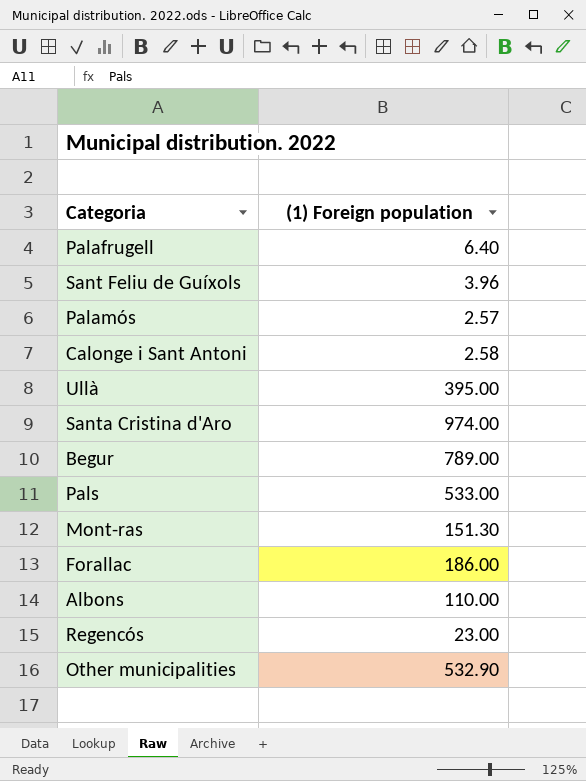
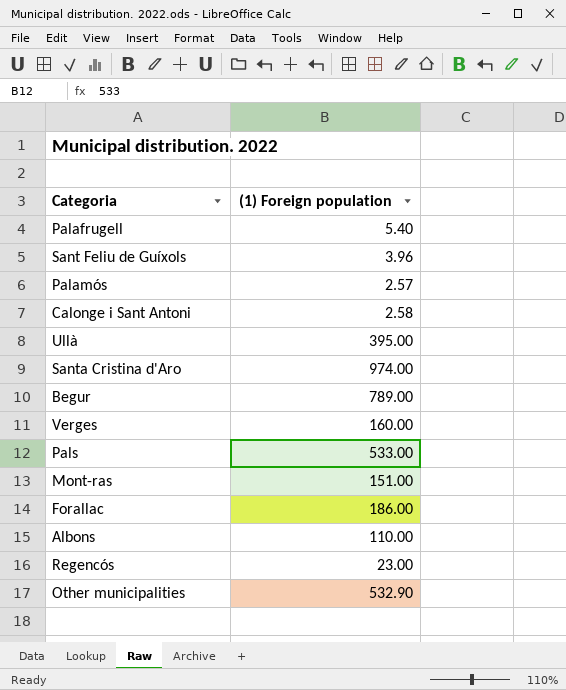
Palafrugell | (1) Foreign population: 6.40 -> 5.40
row Verges: none -> 160.00
Mont-ras | (1) Foreign population: 151.30 -> 151.00

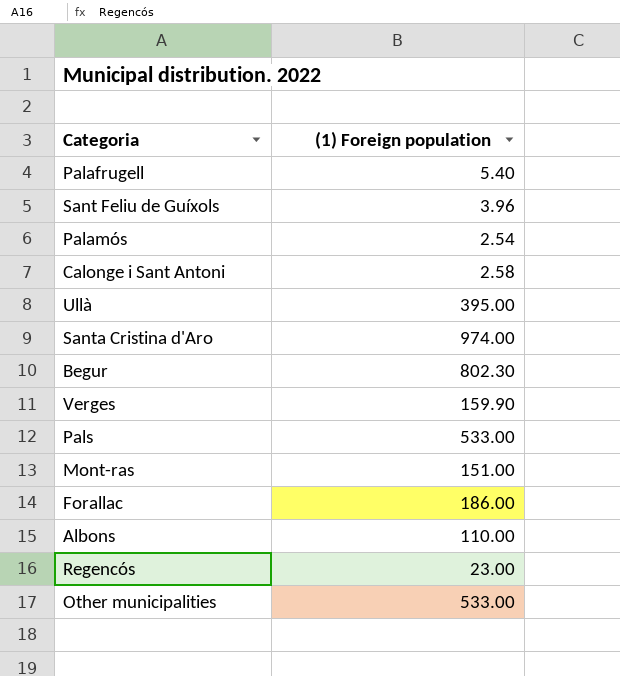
Palamós | (1) Foreign population: 2.57 -> 2.54
Begur | (1) Foreign population: 789.00 -> 802.30
Verges | (1) Foreign population: 160.00 -> 159.90
Other municipalities | (1) Foreign population: 532.90 -> 533.00

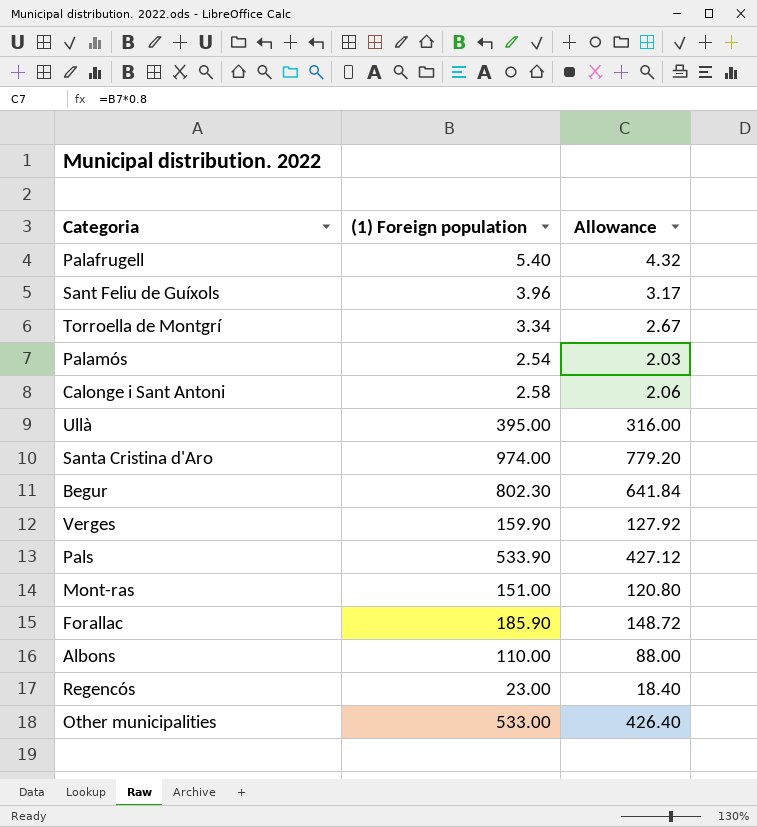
column Allowance | formula: none -> [(1) Foreign population] * 0.8
row Torroella de Montgrí: none -> 3.34 | 2.67
Pals | (1) Foreign population: 533.00 -> 533.90
Forallac | (1) Foreign population: 186.00 -> 185.90

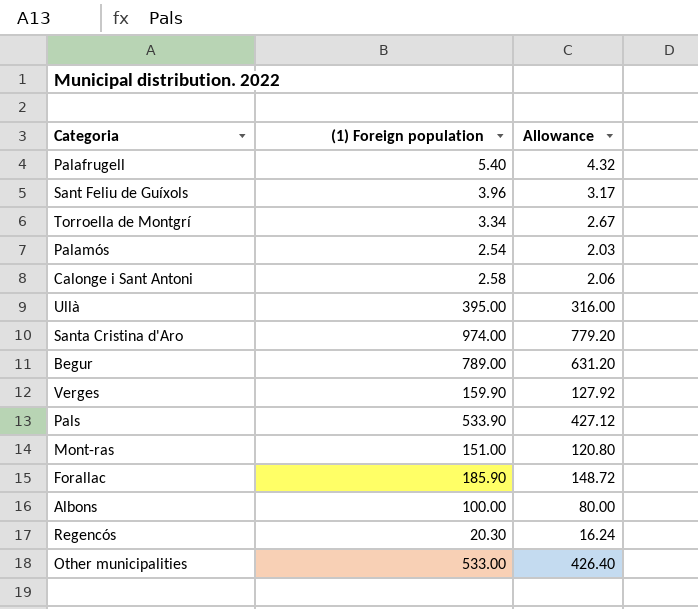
Begur | (1) Foreign population: 802.30 -> 789.00
Begur | Allowance: 641.84 -> 631.20
Albons | (1) Foreign population: 110.00 -> 100.00
Albons | Allowance: 88.00 -> 80.00
Regencós | (1) Foreign population: 23.00 -> 20.30
Regencós | Allowance: 18.40 -> 16.24

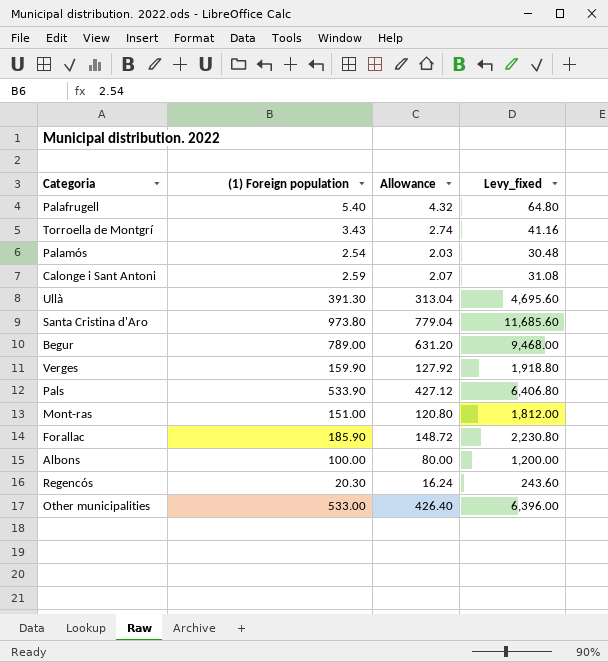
column Levy_fixed | formula: none -> [(1) Foreign population] * 12
row Sant Feliu de Guíxols: 3.96 | 3.17 -> none
Torroella de Montgrí | (1) Foreign population: 3.34 -> 3.43
Torroella de Montgrí | Allowance: 2.67 -> 2.74
Calonge i Sant Antoni | (1) Foreign population: 2.58 -> 2.59
Calonge i Sant Antoni | Allowance: 2.06 -> 2.07
Ullà | (1) Foreign population: 395.00 -> 391.30
Ullà | Allowance: 316.00 -> 313.04
Santa Cristina d'Aro | (1) Foreign population: 974.00 -> 973.80
Santa Cristina d'Aro | Allowance: 779.20 -> 779.04

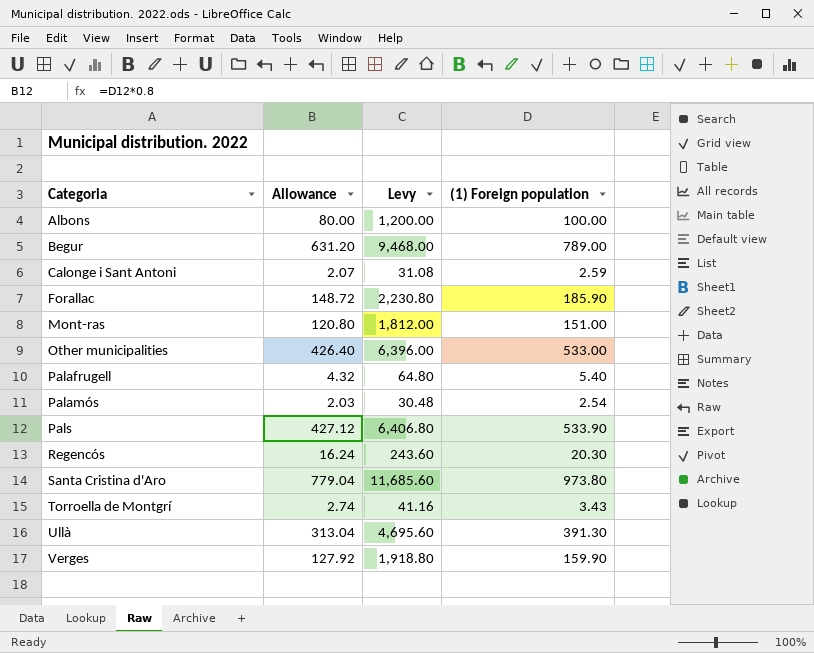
row order: none -> Categoria ascending
column name: Levy_fixed -> Levy
column (1) Foreign population | position: 2 -> 4

